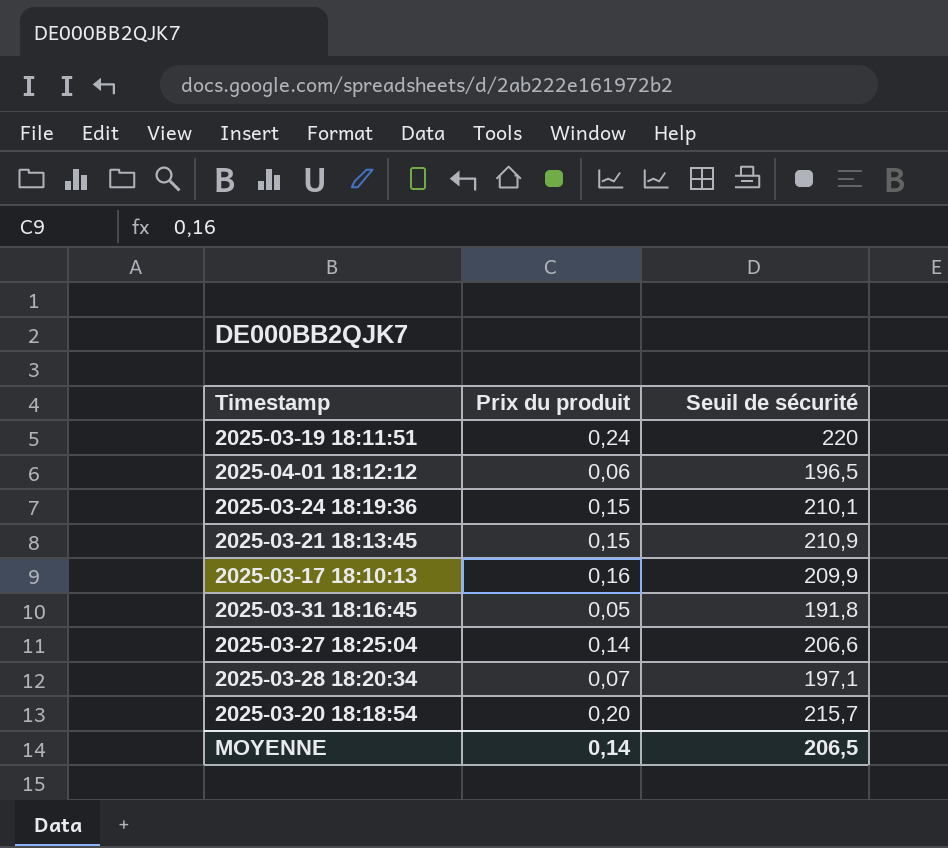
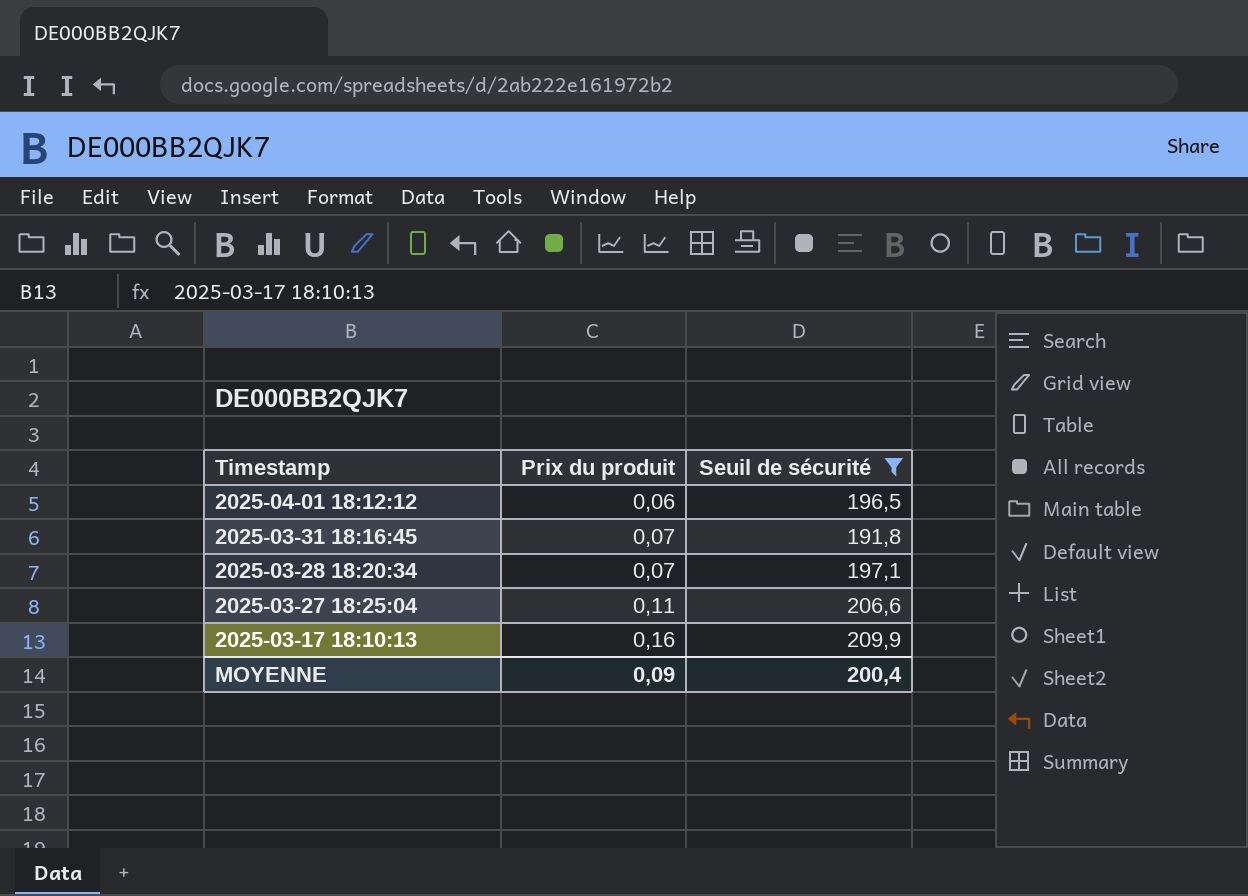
filter: none -> Seuil de sécurité <= 209,9
row order: none -> Timestamp descending
2025-03-31 18:16:45 | Prix du produit: 0,05 -> 0,07
2025-03-27 18:25:04 | Prix du produit: 0,14 -> 0,11
MOYENNE | Prix du produit: 0,14 -> 0,09
MOYENNE | Seuil de sécurité: 206,5 -> 200,4

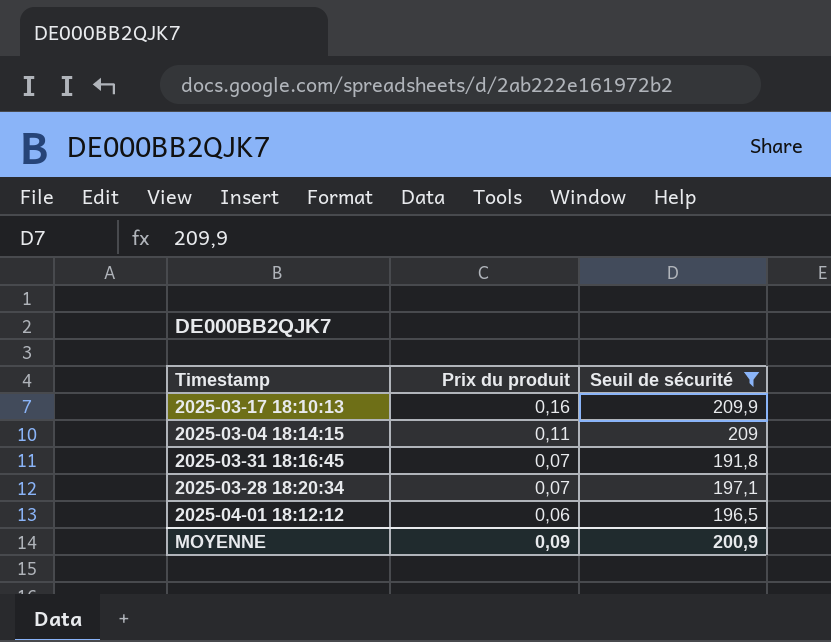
row order: Timestamp descending -> Prix du produit descending
row 2025-03-27 18:25:04: 0,11 | 206,6 -> none
row 2025-03-04 18:14:15: none -> 0,11 | 209
MOYENNE | Seuil de sécurité: 200,4 -> 200,9

